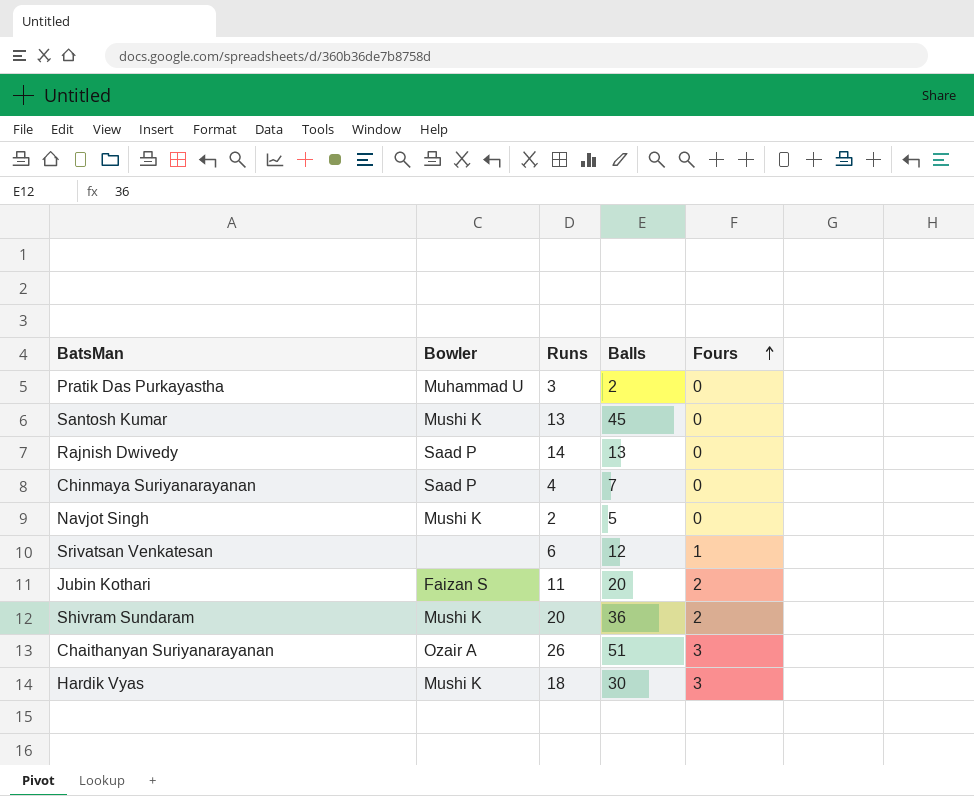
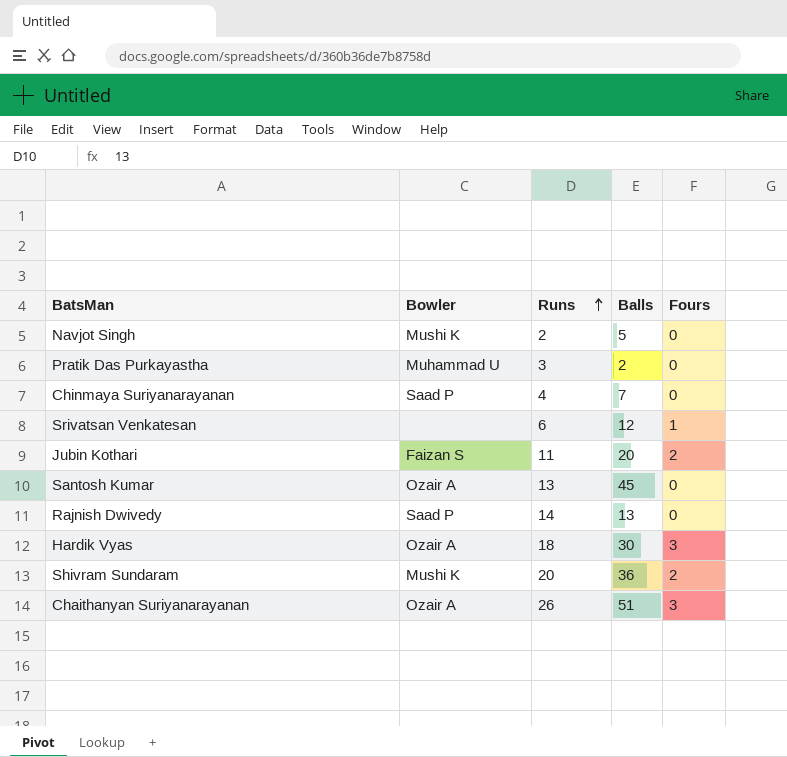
row order: Fours ascending -> Runs ascending
Santosh Kumar | Bowler: Mushi K -> Ozair A
Hardik Vyas | Bowler: Mushi K -> Ozair A

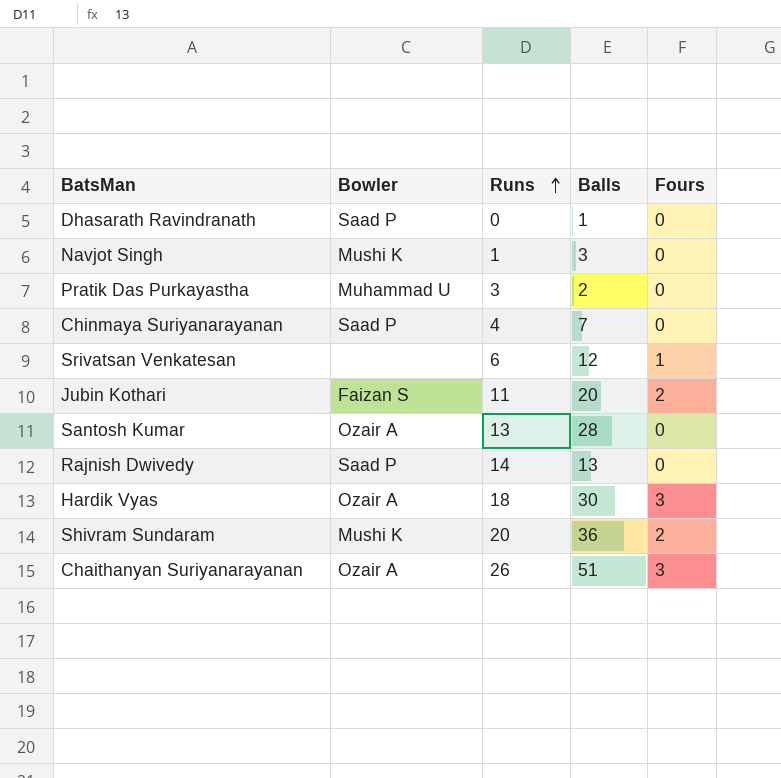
row Dhasarath Ravindranath: none -> Saad P | 0 | 1 | 0
Navjot Singh | Runs: 2 -> 1
Navjot Singh | Balls: 5 -> 3
Santosh Kumar | Balls: 45 -> 28

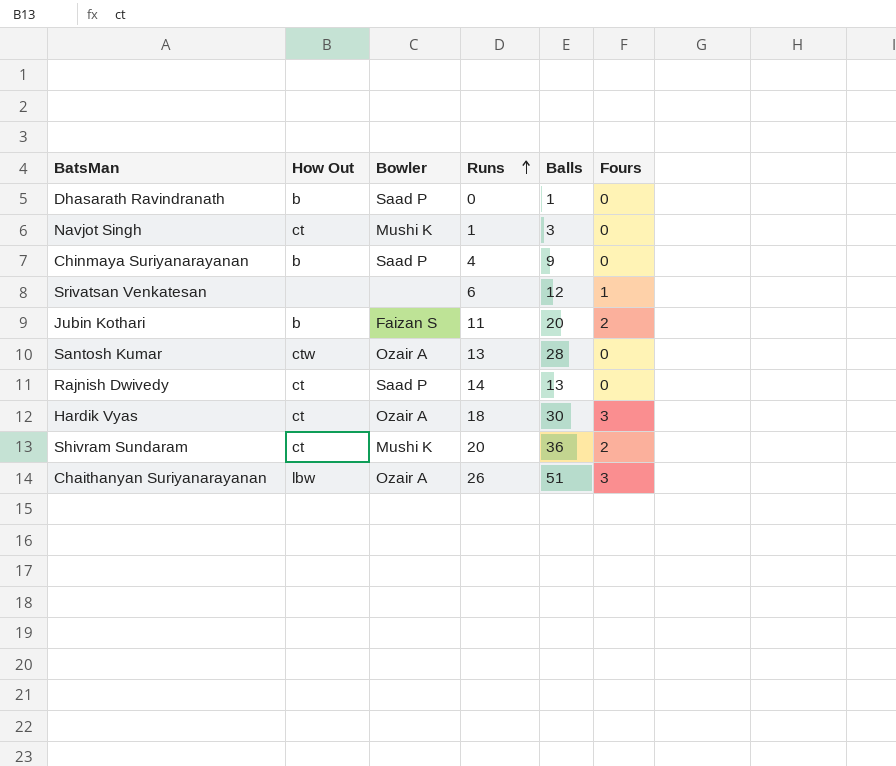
column How Out | position: none -> 2
row Pratik Das Purkayastha: Muhammad U | 3 | 2 | 0 -> none
Chinmaya Suriyanarayanan | Balls: 7 -> 9

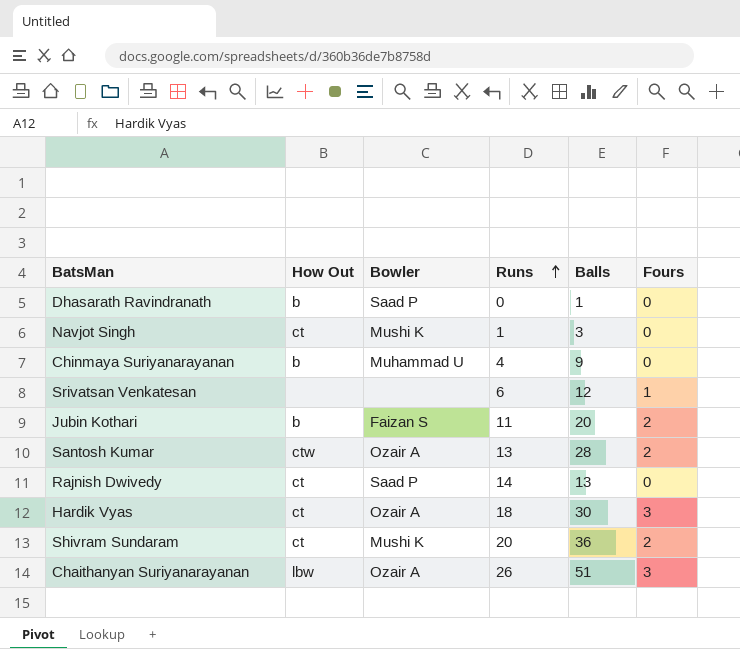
Chinmaya Suriyanarayanan | Bowler: Saad P -> Muhammad U
Santosh Kumar | Fours: 0 -> 2

